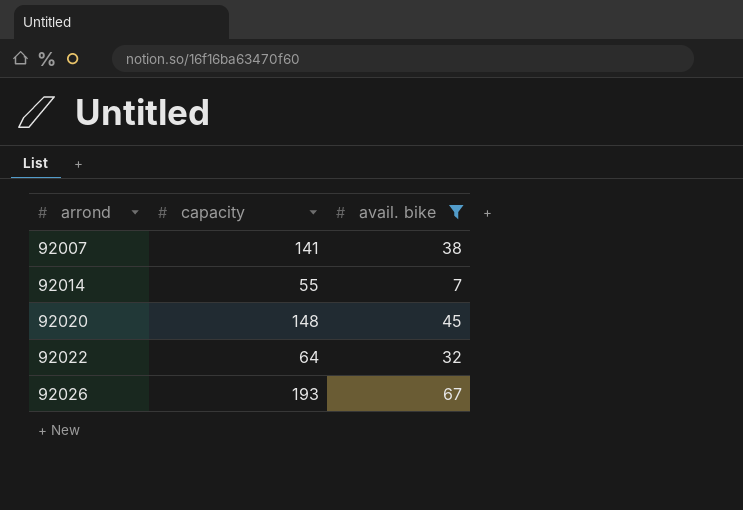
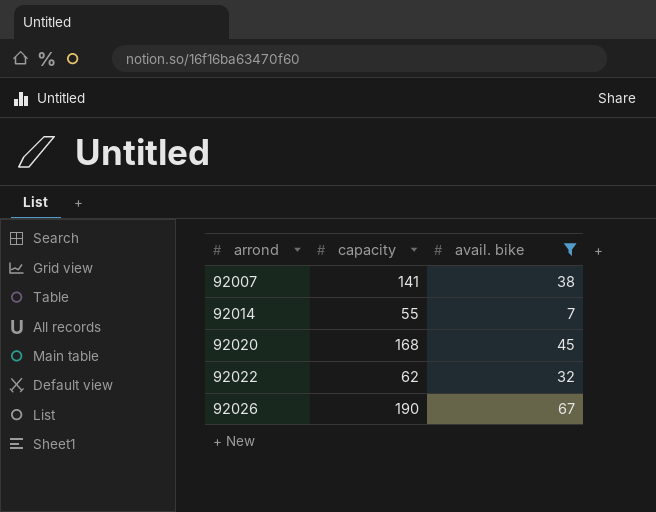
92020 | capacity: 148 -> 168
92022 | capacity: 64 -> 62
92026 | capacity: 193 -> 190

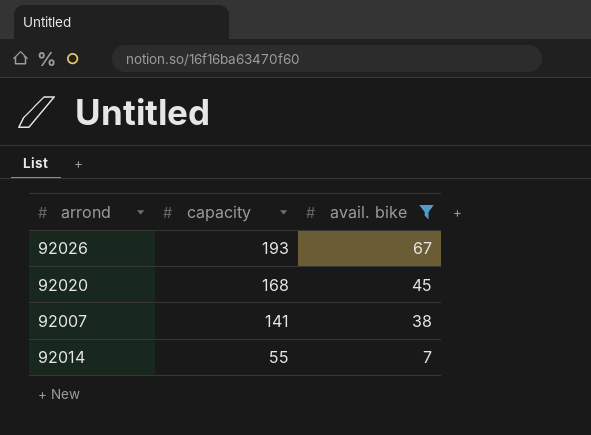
row order: arrond ascending -> capacity descending
row 92022: 62 | 32 -> none
92026 | capacity: 190 -> 193

